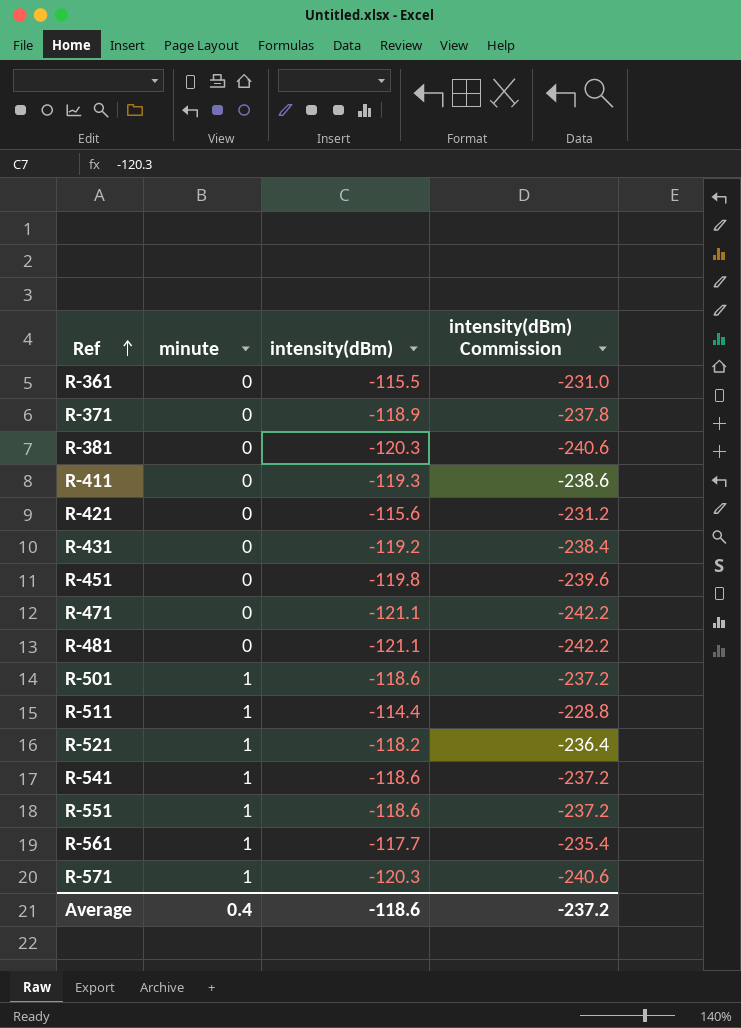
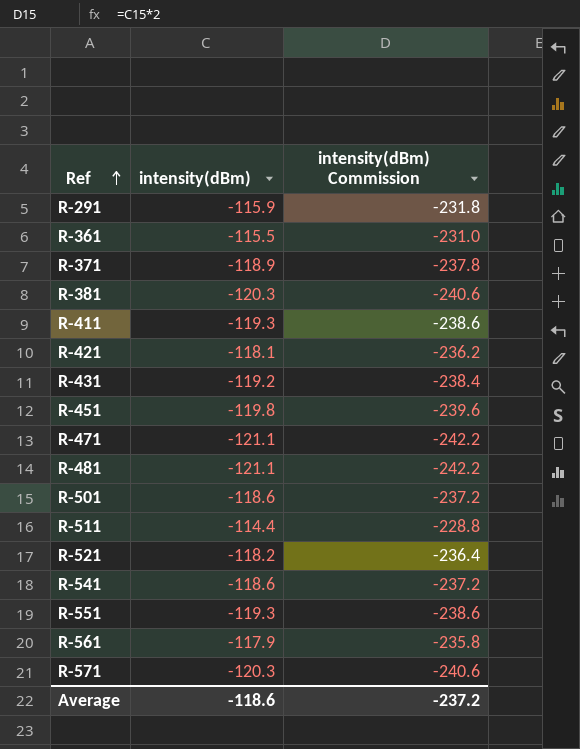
column minute | position: 2 -> none
row R-291: none -> -115.9 | -231.8
R-421 | intensity(dBm): -115.6 -> -118.1
R-421 | intensity(dBm) Commission: -231.2 -> -236.2
R-551 | intensity(dBm): -118.6 -> -119.3
R-551 | intensity(dBm) Commission: -237.2 -> -238.6
R-561 | intensity(dBm): -117.7 -> -117.9
R-561 | intensity(dBm) Commission: -235.4 -> -235.8

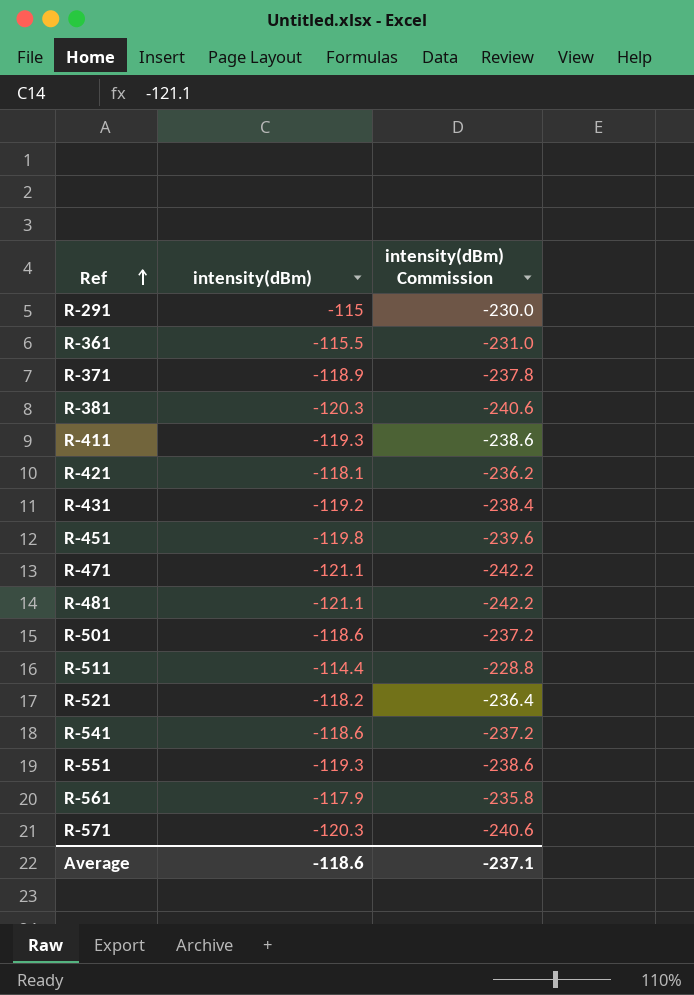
R-291 | intensity(dBm): -115.9 -> -115
R-291 | intensity(dBm) Commission: -231.8 -> -230.0
Average | intensity(dBm) Commission: -237.2 -> -237.1

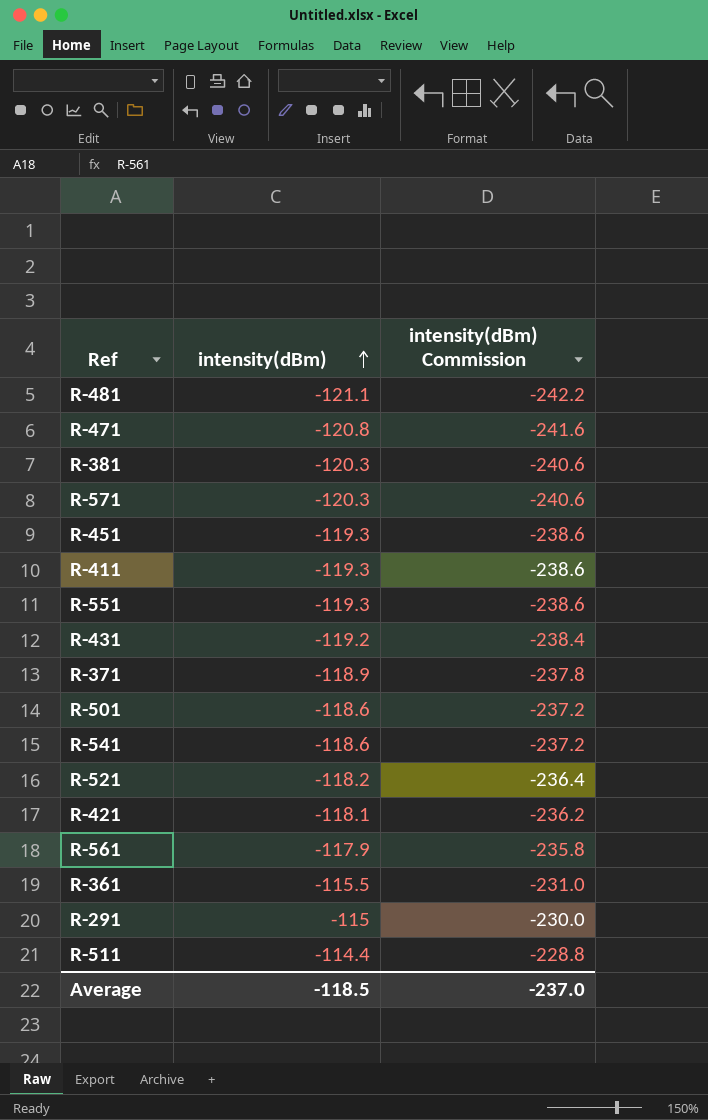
row order: Ref ascending -> intensity(dBm) ascending
R-471 | intensity(dBm): -121.1 -> -120.8
R-471 | intensity(dBm) Commission: -242.2 -> -241.6
R-451 | intensity(dBm): -119.8 -> -119.3
R-451 | intensity(dBm) Commission: -239.6 -> -238.6
Average | intensity(dBm): -118.6 -> -118.5
Average | intensity(dBm) Commission: -237.1 -> -237.0

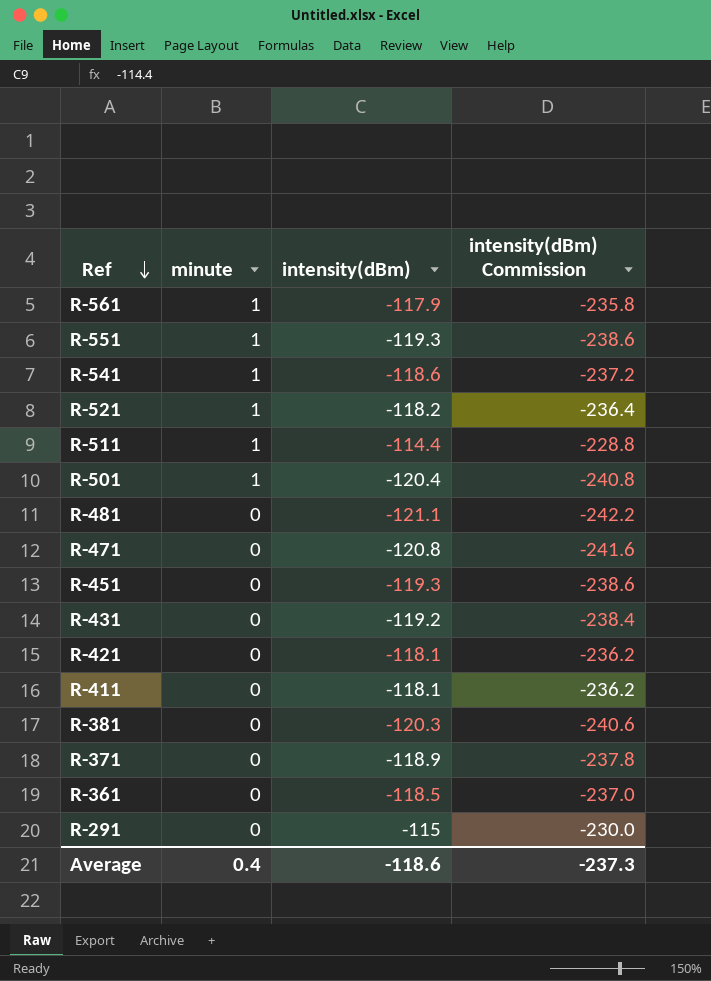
row order: intensity(dBm) ascending -> Ref descending
column minute | position: none -> 2
row R-571: -120.3 | -240.6 -> none
R-501 | intensity(dBm): -118.6 -> -120.4
R-501 | intensity(dBm) Commission: -237.2 -> -240.8
R-411 | intensity(dBm): -119.3 -> -118.1
R-411 | intensity(dBm) Commission: -238.6 -> -236.2
R-361 | intensity(dBm): -115.5 -> -118.5
R-361 | intensity(dBm) Commission: -231.0 -> -237.0
Average | intensity(dBm): -118.5 -> -118.6
Average | intensity(dBm) Commission: -237.0 -> -237.3

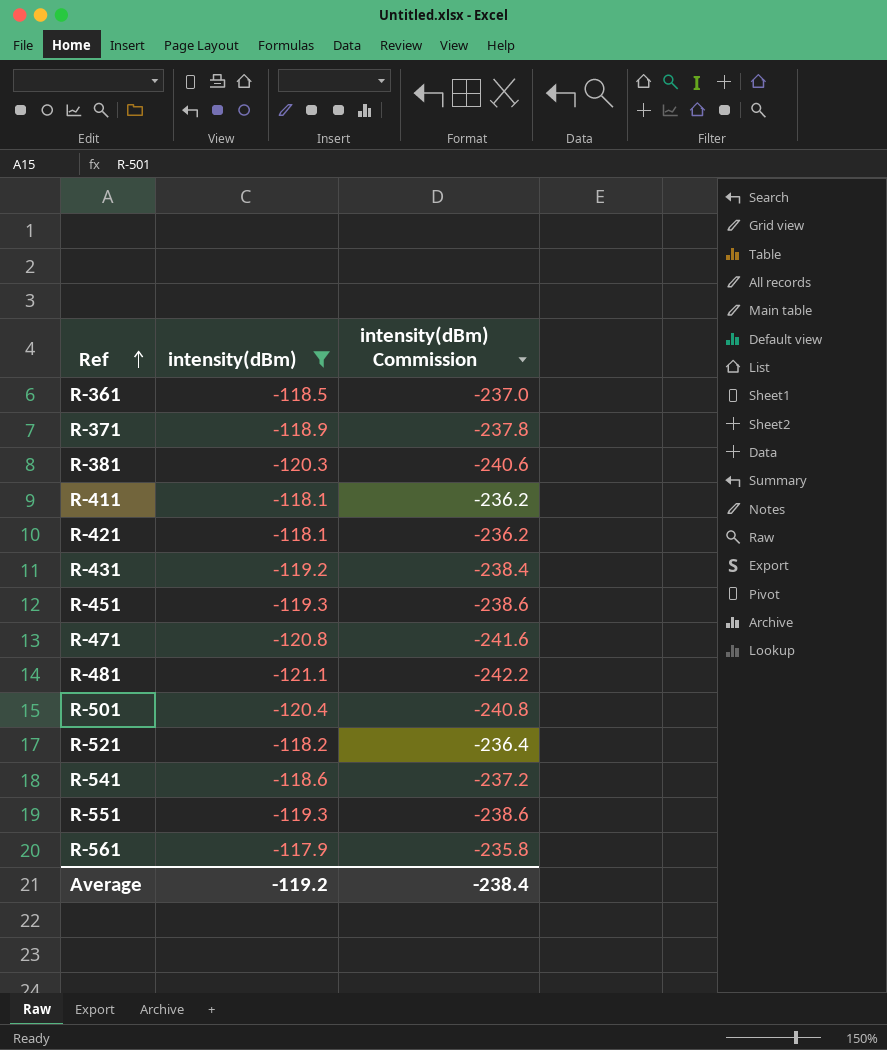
filter: none -> intensity(dBm) <= -117.9
row order: Ref descending -> Ref ascending
column minute | position: 2 -> none
Average | intensity(dBm): -118.6 -> -119.2
Average | intensity(dBm) Commission: -237.3 -> -238.4

